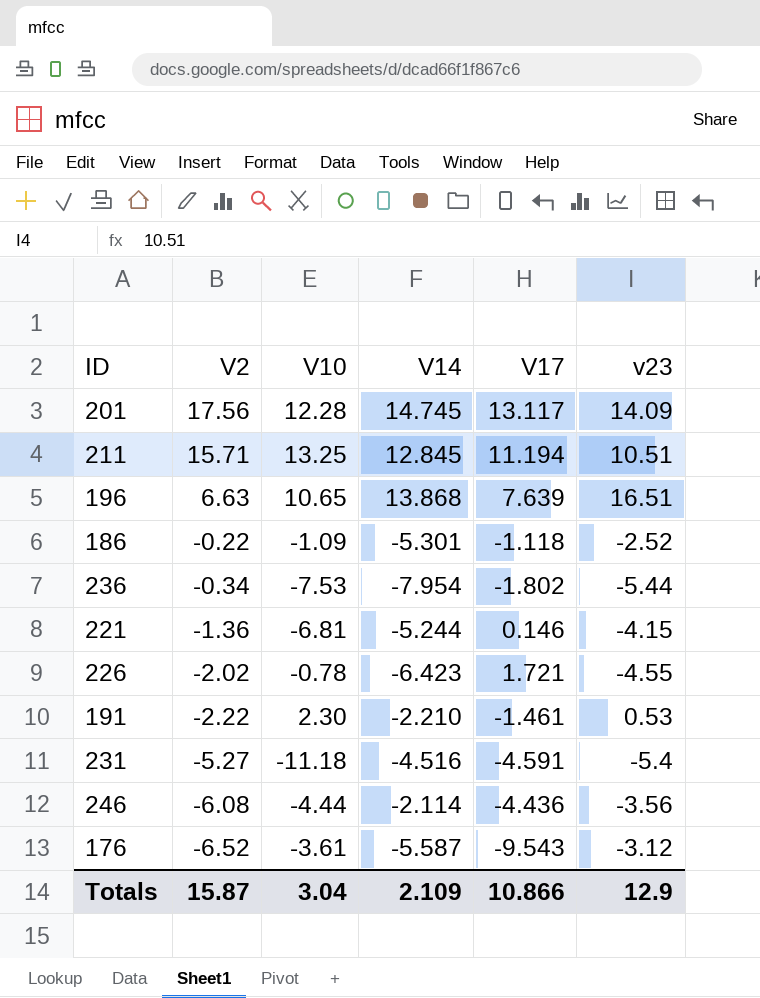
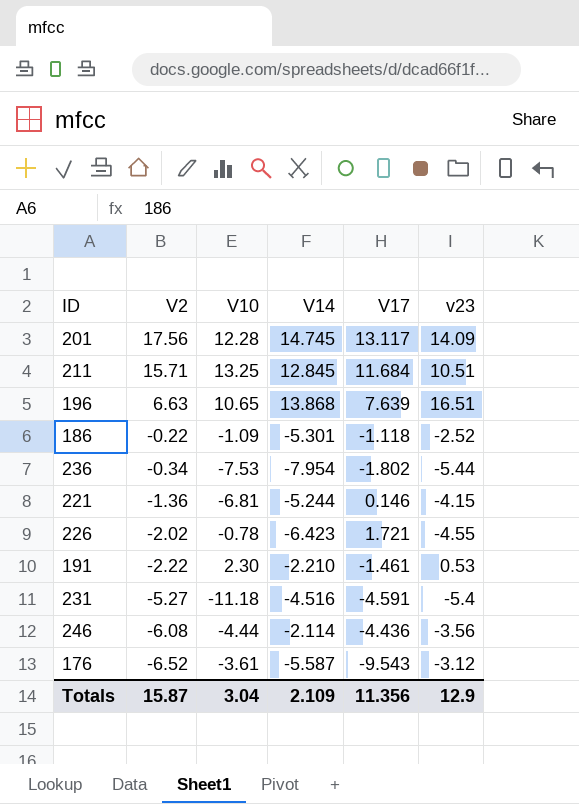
211 | V17: 11.194 -> 11.684
Totals | V17: 10.866 -> 11.356

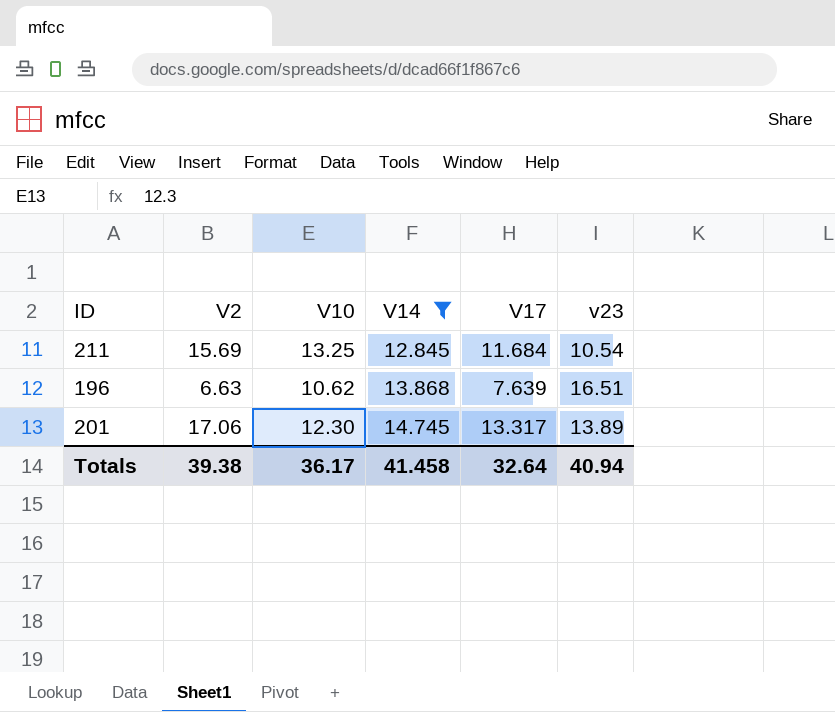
filter: none -> V14 >= 12.845
row order: V2 descending -> V14 ascending
211 | V2: 15.71 -> 15.69
211 | v23: 10.51 -> 10.54
196 | V10: 10.65 -> 10.62
201 | V2: 17.56 -> 17.06
201 | V10: 12.28 -> 12.30
201 | V17: 13.117 -> 13.317
201 | v23: 14.09 -> 13.89
Totals | V2: 15.87 -> 39.38
Totals | V10: 3.04 -> 36.17
Totals | V14: 2.109 -> 41.458
Totals | V17: 11.356 -> 32.64
Totals | v23: 12.9 -> 40.94

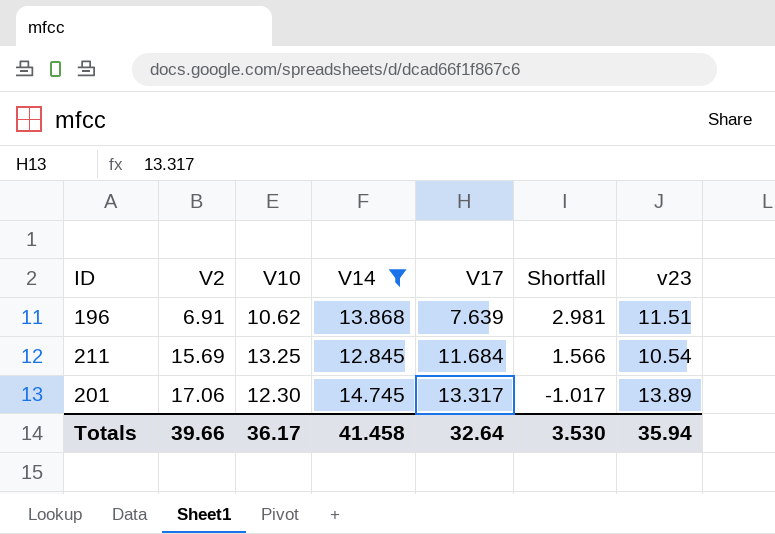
row order: V14 ascending -> V2 ascending
column Shortfall | formula: none -> [V10] - [V17]
196 | V2: 6.63 -> 6.91
196 | v23: 16.51 -> 11.51
Totals | V2: 39.38 -> 39.66
Totals | v23: 40.94 -> 35.94

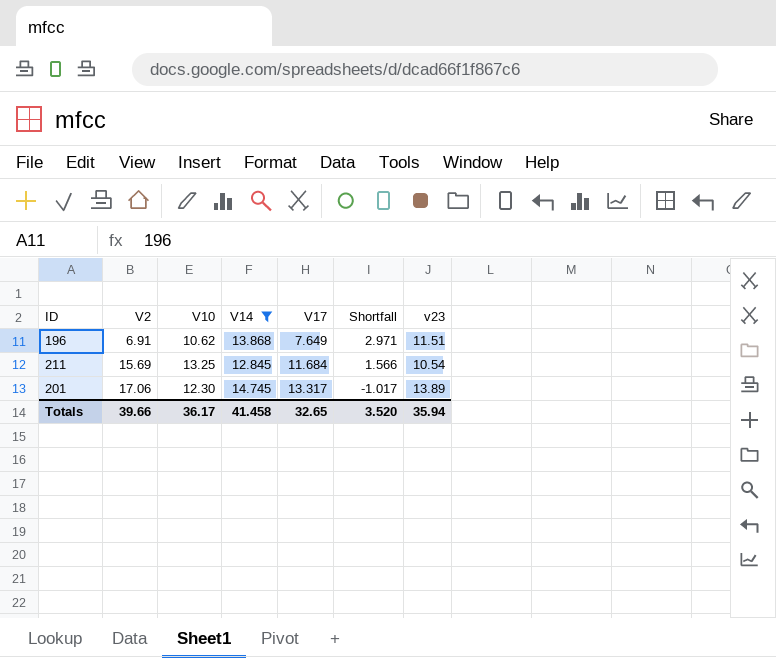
196 | V17: 7.639 -> 7.649
196 | Shortfall: 2.981 -> 2.971
Totals | V17: 32.64 -> 32.65
Totals | Shortfall: 3.530 -> 3.520

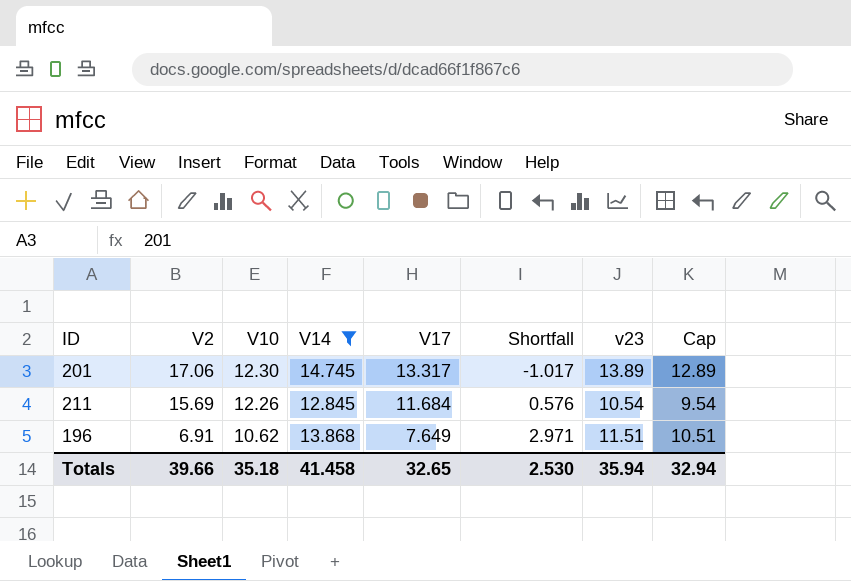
row order: V2 ascending -> V2 descending
column Cap | formula: none -> [v23] - 1
211 | V10: 13.25 -> 12.26
211 | Shortfall: 1.566 -> 0.576
Totals | V10: 36.17 -> 35.18
Totals | Shortfall: 3.520 -> 2.530

